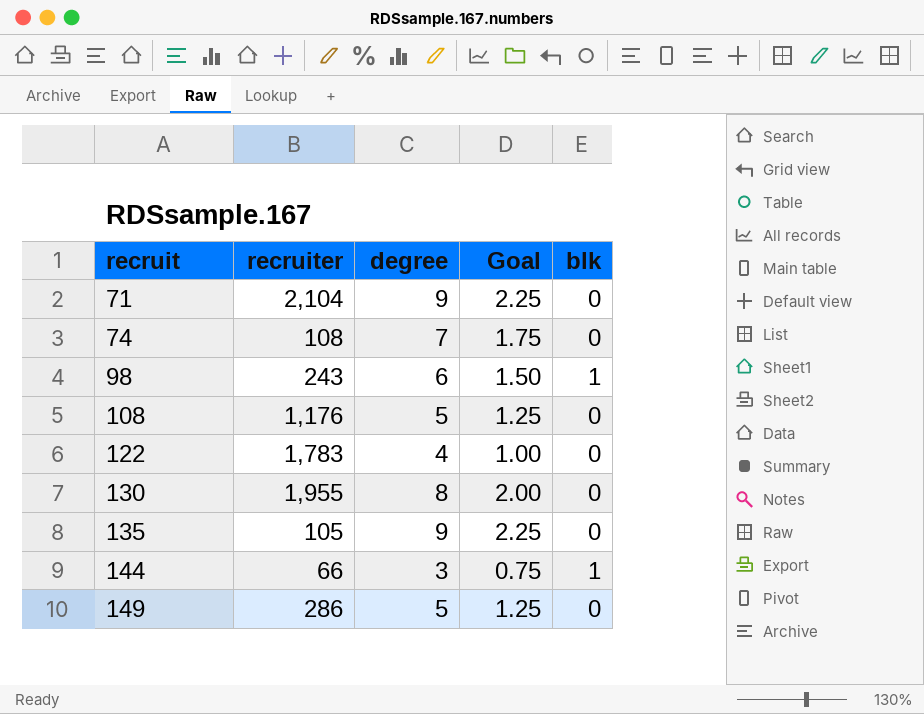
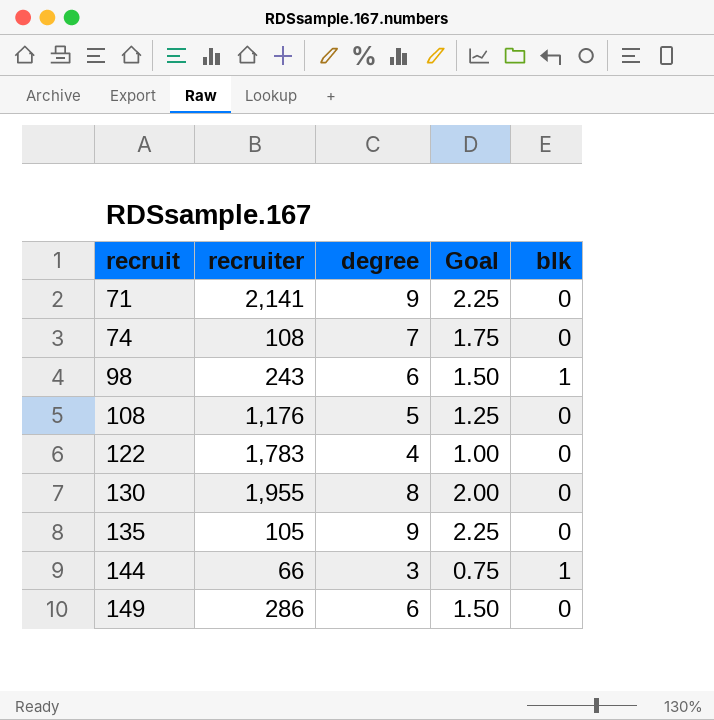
71 | recruiter: 2,104 -> 2,141
149 | degree: 5 -> 6
149 | Goal: 1.25 -> 1.50

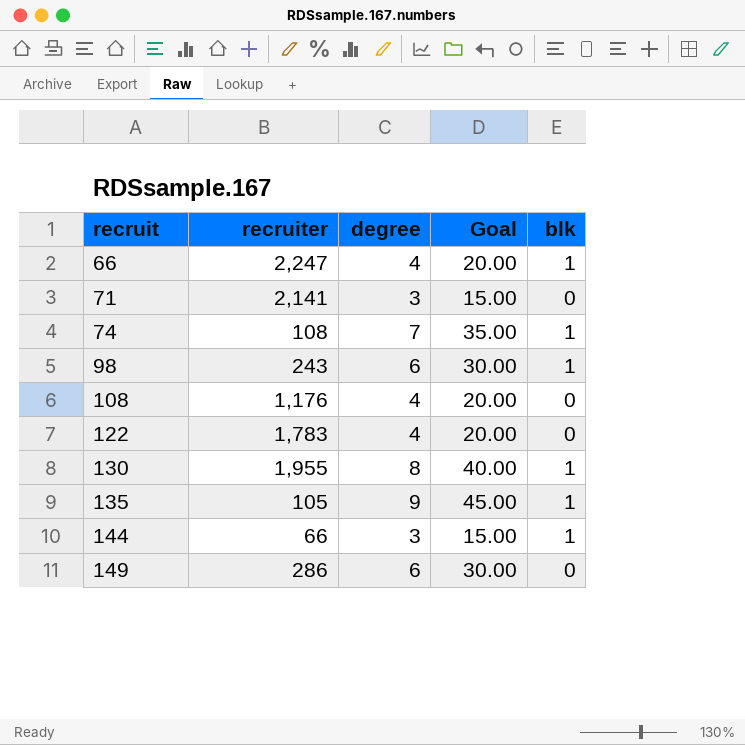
column Goal | formula: [degree] * 0.25 -> [degree] * 5
row 66: none -> 2,247 | 4 | 20.00 | 1
71 | degree: 9 -> 3
74 | blk: 0 -> 1
108 | degree: 5 -> 4
130 | blk: 0 -> 1
135 | blk: 0 -> 1

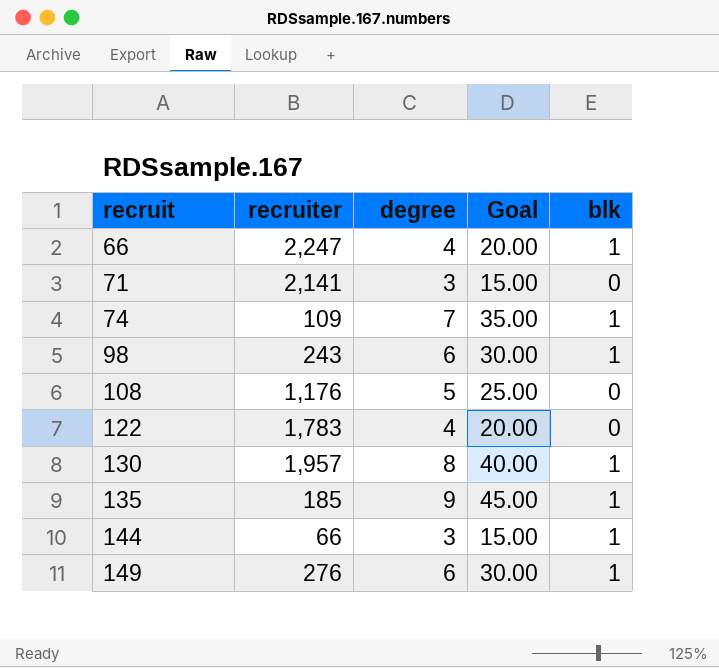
74 | recruiter: 108 -> 109
108 | degree: 4 -> 5
108 | Goal: 20.00 -> 25.00
130 | recruiter: 1,955 -> 1,957
135 | recruiter: 105 -> 185
149 | recruiter: 286 -> 276
149 | blk: 0 -> 1

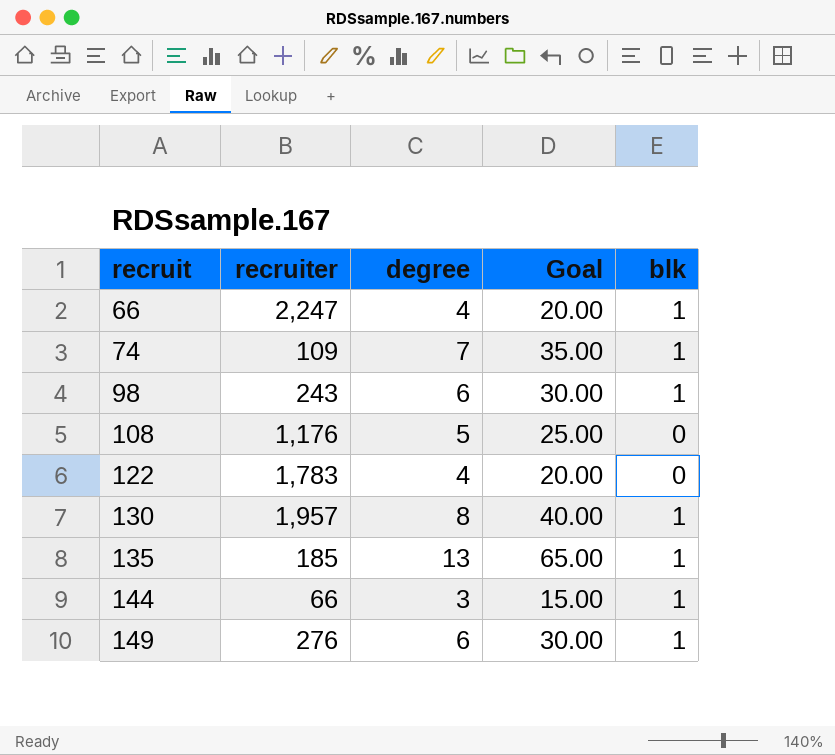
row 71: 2,141 | 3 | 15.00 | 0 -> none
135 | degree: 9 -> 13
135 | Goal: 45.00 -> 65.00

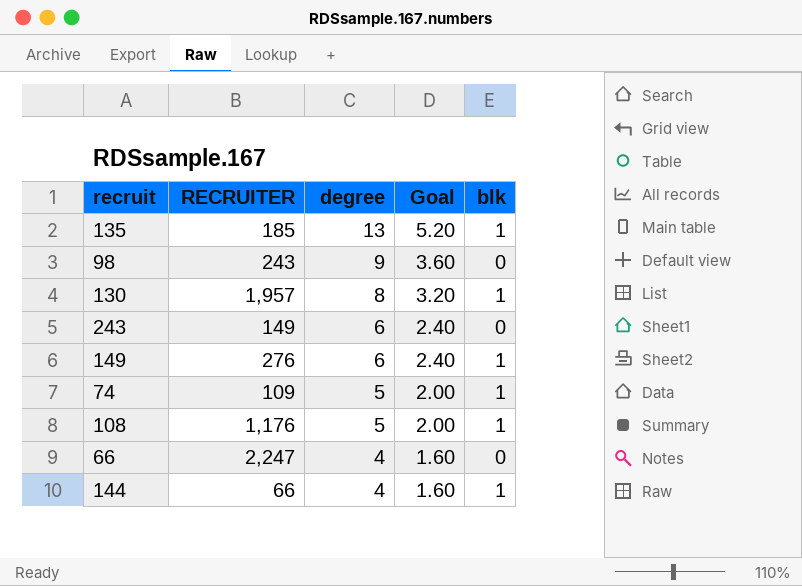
row order: recruit ascending -> degree descending
column name: recruiter -> RECRUITER
column Goal | formula: [degree] * 5 -> [degree] * 0.4
row 122: 1,783 | 4 | 20.00 | 0 -> none
98 | degree: 6 -> 9
98 | blk: 1 -> 0
row 243: none -> 149 | 6 | 2.40 | 0
74 | degree: 7 -> 5
108 | blk: 0 -> 1
66 | blk: 1 -> 0
144 | degree: 3 -> 4

